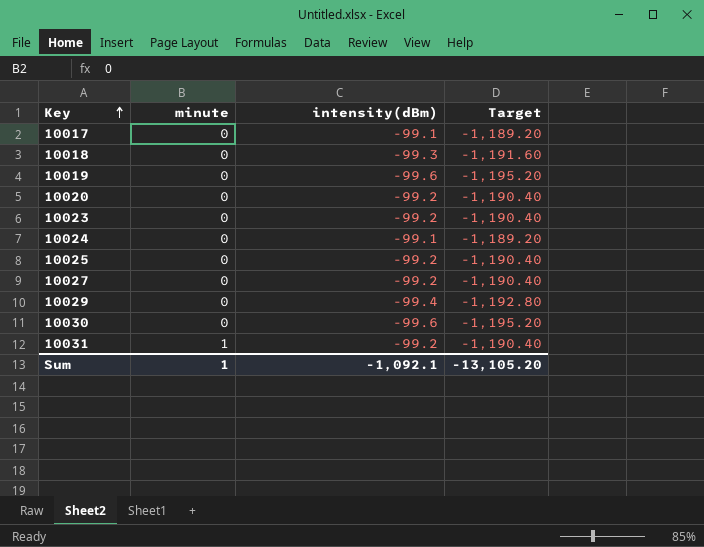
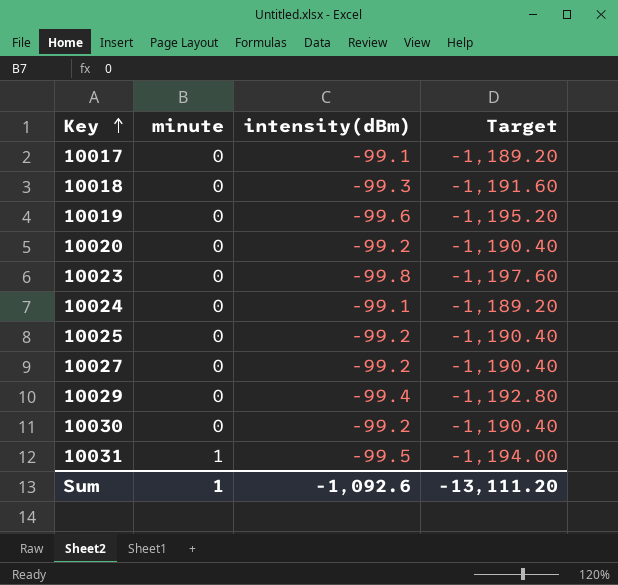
10023 | intensity(dBm): -99.2 -> -99.8
10023 | Target: -1,190.40 -> -1,197.60
10030 | intensity(dBm): -99.6 -> -99.2
10030 | Target: -1,195.20 -> -1,190.40
10031 | intensity(dBm): -99.2 -> -99.5
10031 | Target: -1,190.40 -> -1,194.00
Sum | intensity(dBm): -1,092.1 -> -1,092.6
Sum | Target: -13,105.20 -> -13,111.20

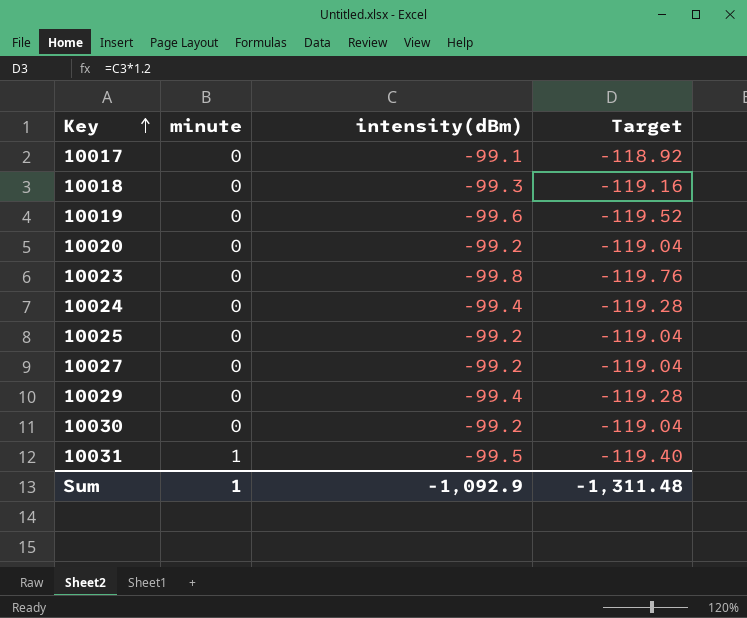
column Target | formula: [intensity(dBm)] * 12 -> [intensity(dBm)] * 1.2
10024 | intensity(dBm): -99.1 -> -99.4
Sum | intensity(dBm): -1,092.6 -> -1,092.9
Sum | Target: -13,111.20 -> -1,311.48

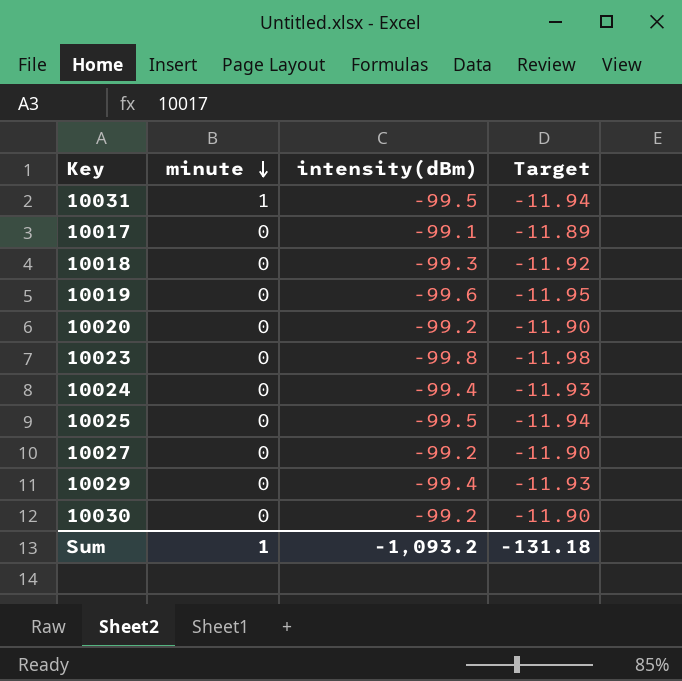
row order: Key ascending -> minute descending
column Target | formula: [intensity(dBm)] * 1.2 -> [intensity(dBm)] * 0.12
10025 | intensity(dBm): -99.2 -> -99.5
Sum | intensity(dBm): -1,092.9 -> -1,093.2
Sum | Target: -1,311.48 -> -131.18

